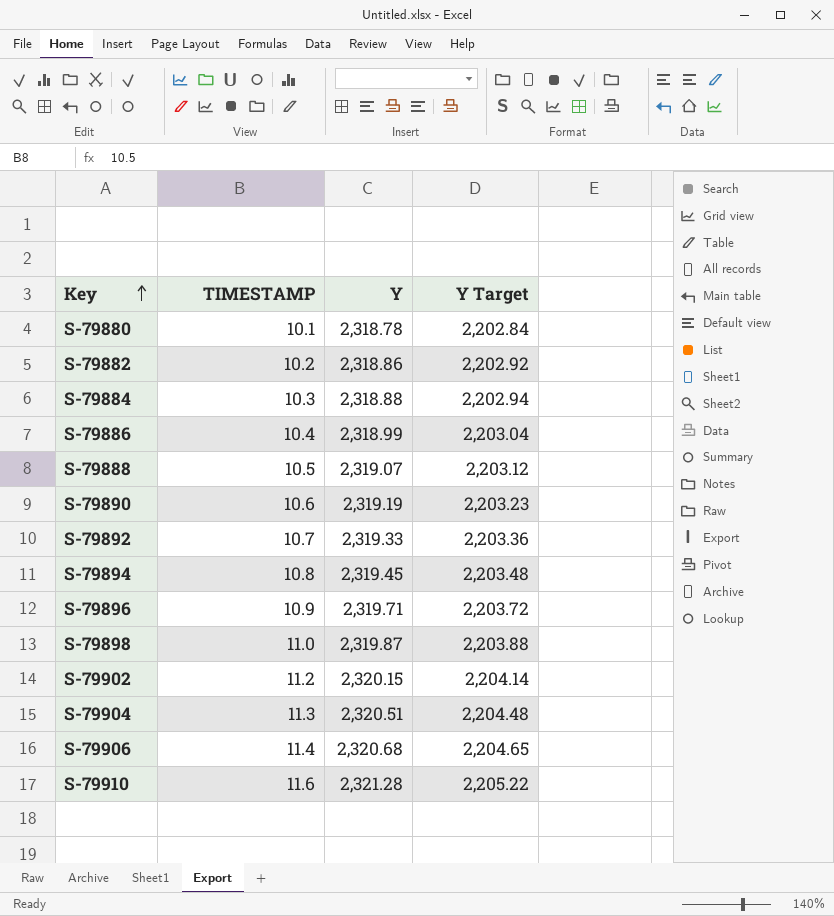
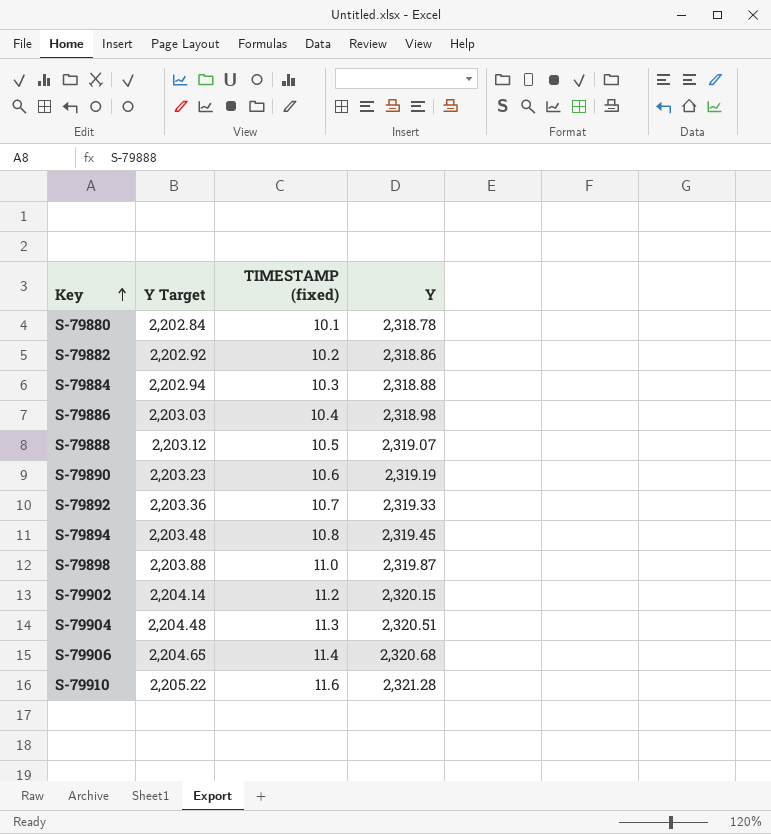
column Y Target | position: 4 -> 2
column name: TIMESTAMP -> TIMESTAMP (fixed)
row S-79896: 10.9 | 2,319.71 | 2,203.72 -> none
S-79886 | Y Target: 2,203.04 -> 2,203.03
S-79886 | Y: 2,318.99 -> 2,318.98

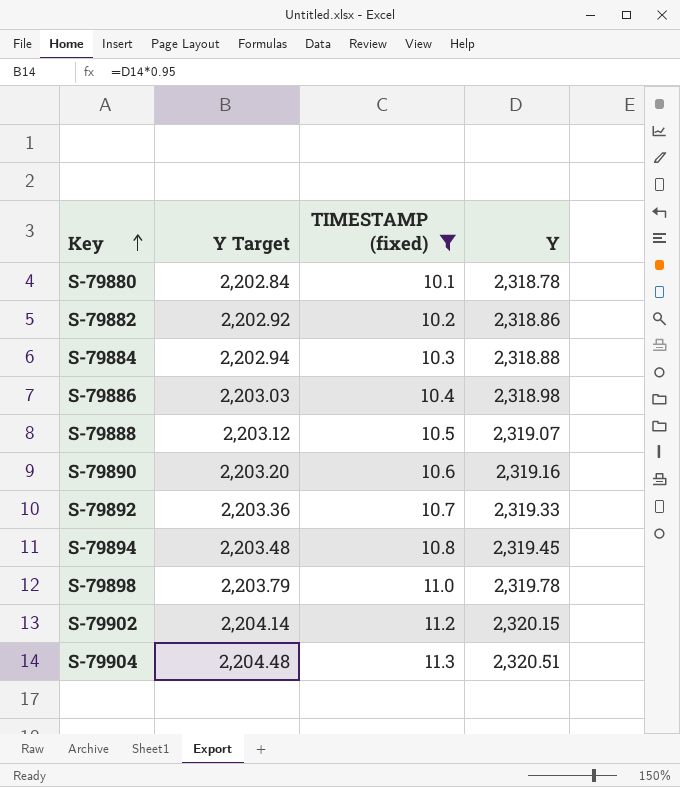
filter: none -> TIMESTAMP (fixed) <= 11.3
S-79890 | Y Target: 2,203.23 -> 2,203.20
S-79890 | Y: 2,319.19 -> 2,319.16
S-79898 | Y Target: 2,203.88 -> 2,203.79
S-79898 | Y: 2,319.87 -> 2,319.78

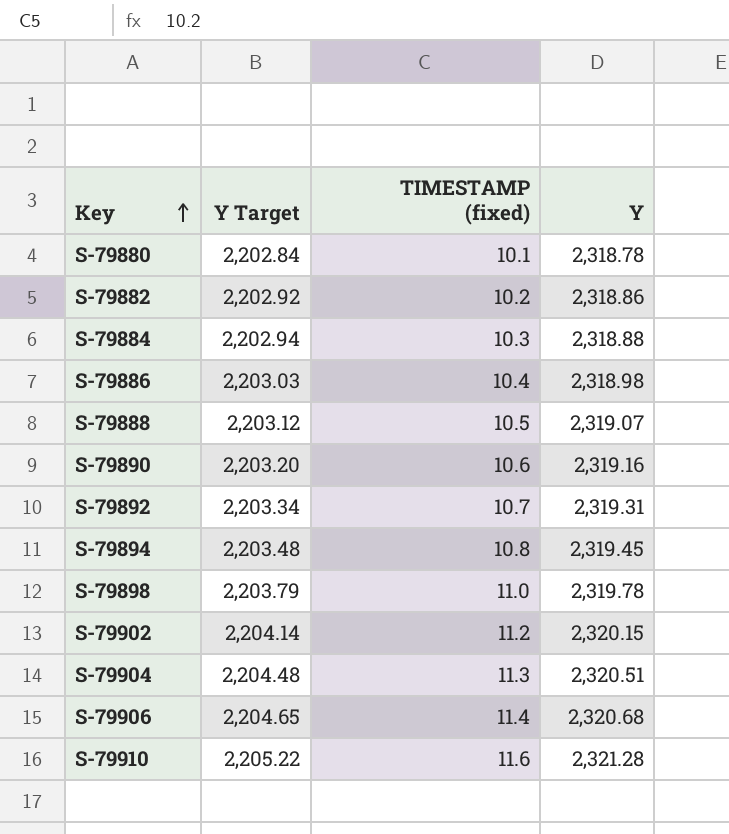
filter: TIMESTAMP (fixed) <= 11.3 -> none
S-79892 | Y Target: 2,203.36 -> 2,203.34
S-79892 | Y: 2,319.33 -> 2,319.31

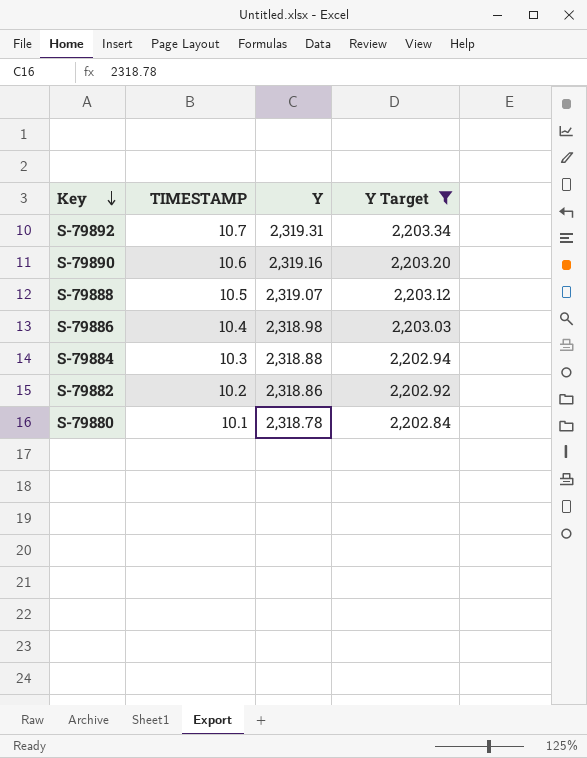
filter: none -> Y Target <= 2,203.34
row order: Key ascending -> Key descending
column name: TIMESTAMP (fixed) -> TIMESTAMP
column Y Target | position: 2 -> 4

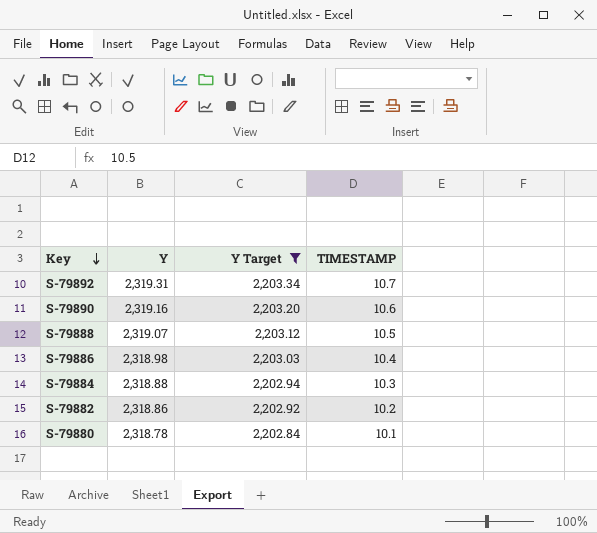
column TIMESTAMP | position: 2 -> 4

